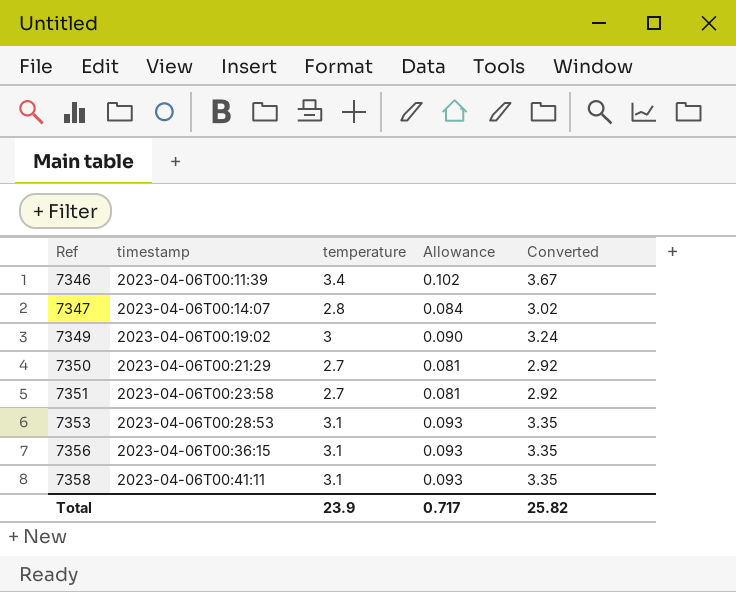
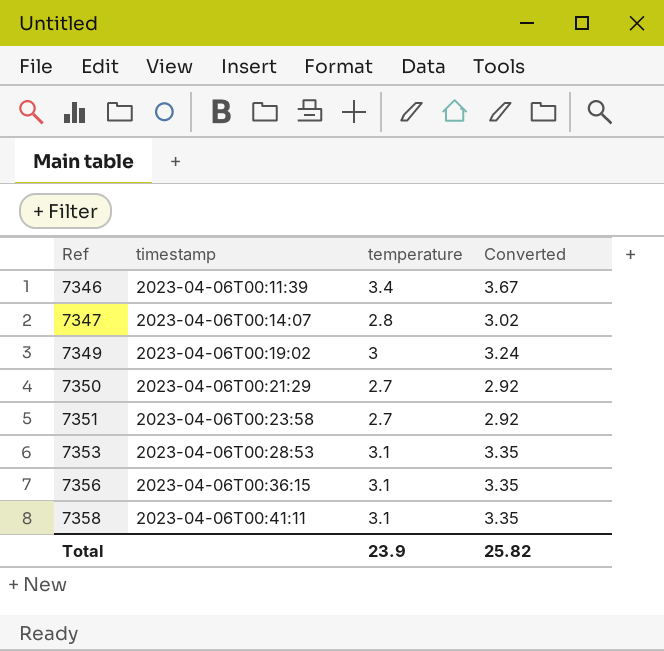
column Allowance | formula: [temperature] * 0.03 -> none

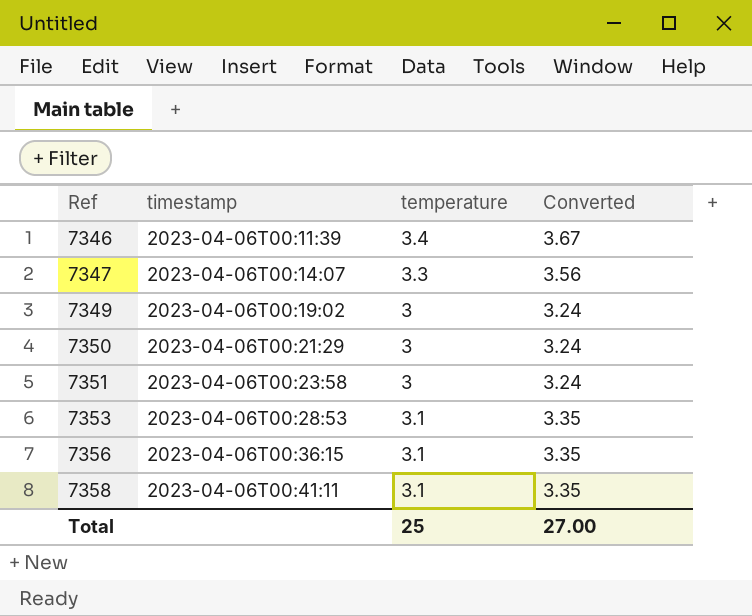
7347 | temperature: 2.8 -> 3.3
7347 | Converted: 3.02 -> 3.56
7350 | temperature: 2.7 -> 3
7350 | Converted: 2.92 -> 3.24
7351 | temperature: 2.7 -> 3
7351 | Converted: 2.92 -> 3.24
Total | temperature: 23.9 -> 25
Total | Converted: 25.82 -> 27.00

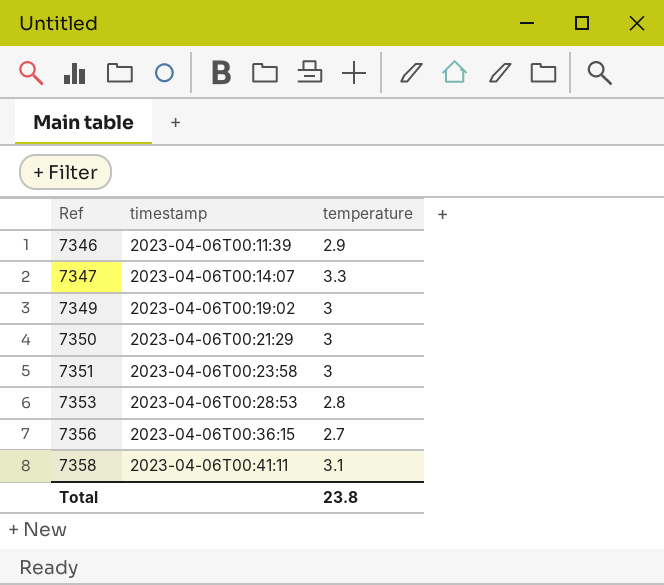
column Converted | formula: [temperature] * 1.08 -> none
7346 | temperature: 3.4 -> 2.9
7353 | temperature: 3.1 -> 2.8
7356 | temperature: 3.1 -> 2.7
Total | temperature: 25 -> 23.8

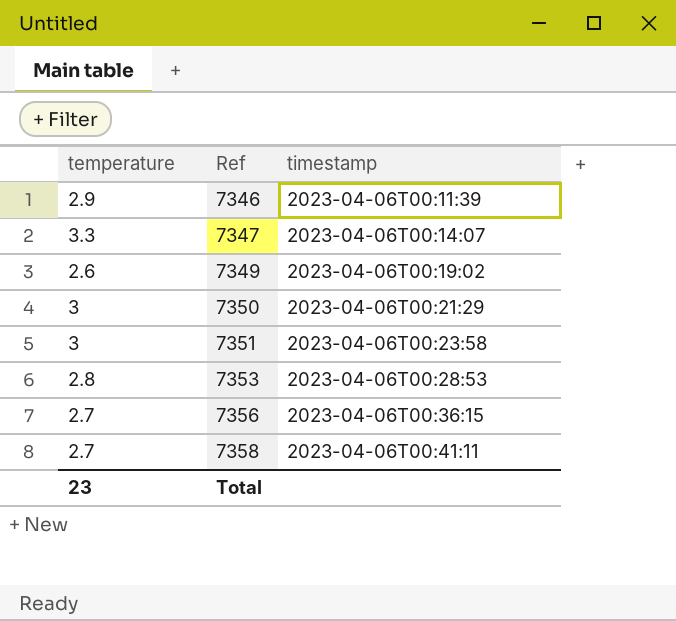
column temperature | position: 3 -> 1
7349 | temperature: 3 -> 2.6
7358 | temperature: 3.1 -> 2.7
Total | temperature: 23.8 -> 23

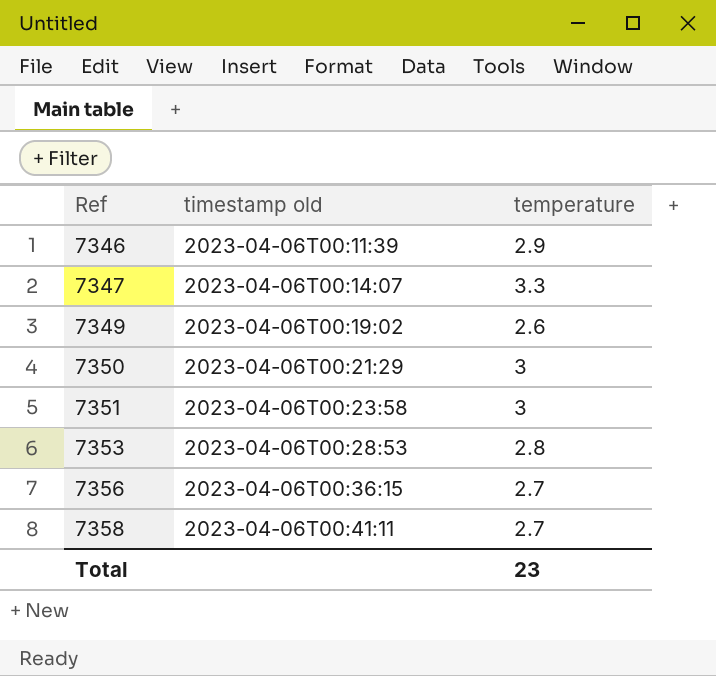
column name: timestamp -> timestamp old
column temperature | position: 1 -> 3

